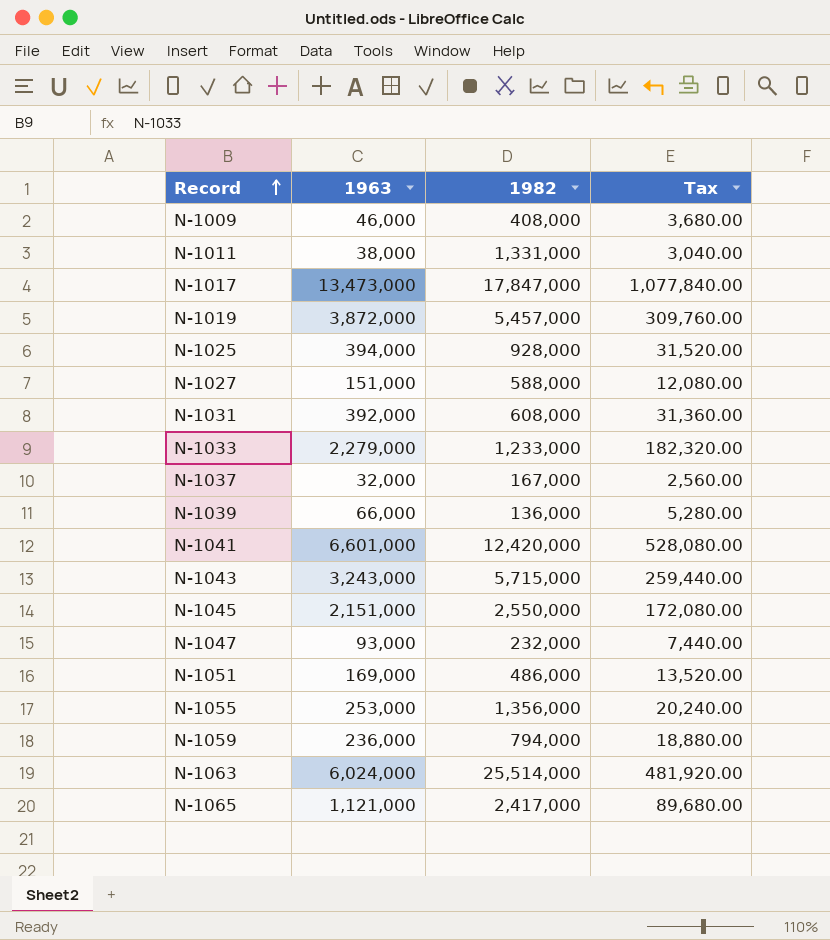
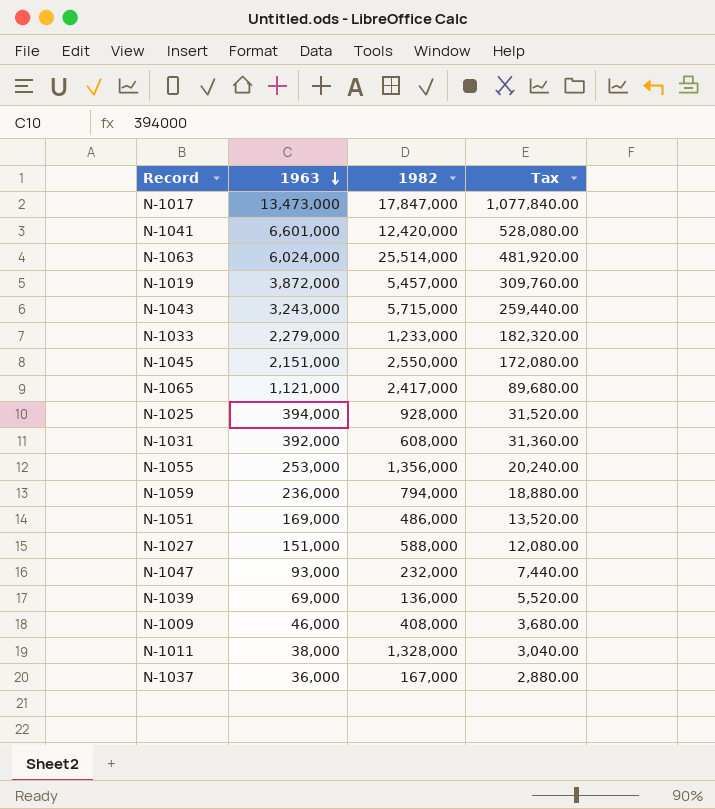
row order: Record ascending -> 1963 descending
N-1039 | 1963: 66,000 -> 69,000
N-1039 | Tax: 5,280.00 -> 5,520.00
N-1011 | 1982: 1,331,000 -> 1,328,000
N-1037 | 1963: 32,000 -> 36,000
N-1037 | Tax: 2,560.00 -> 2,880.00

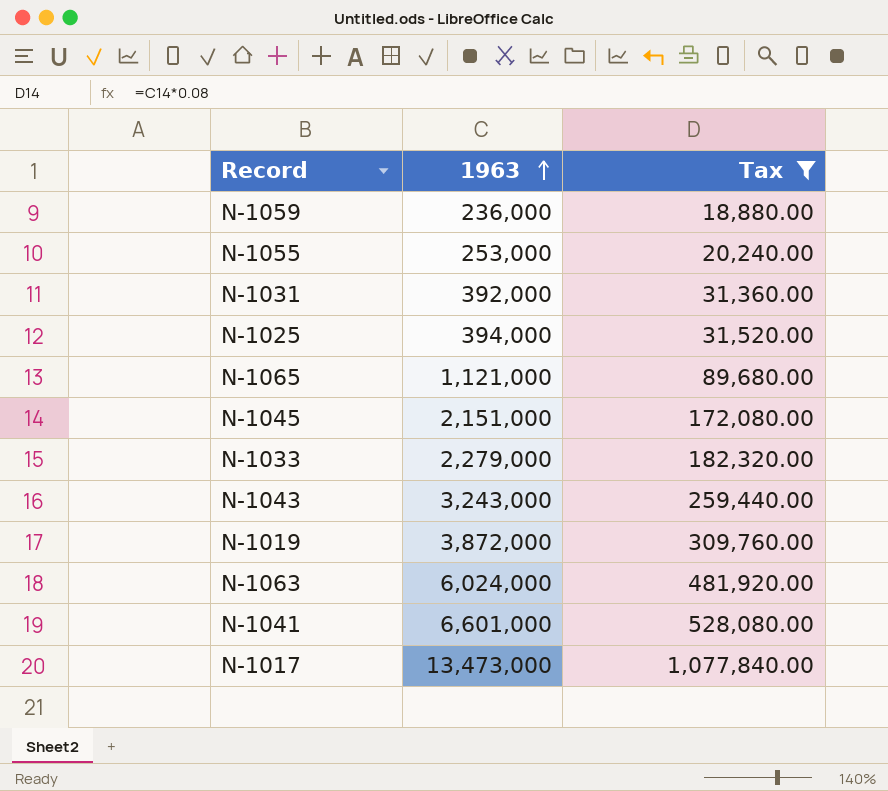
filter: none -> Tax >= 18,880.00
row order: 1963 descending -> 1963 ascending
column 1982 | position: 3 -> none

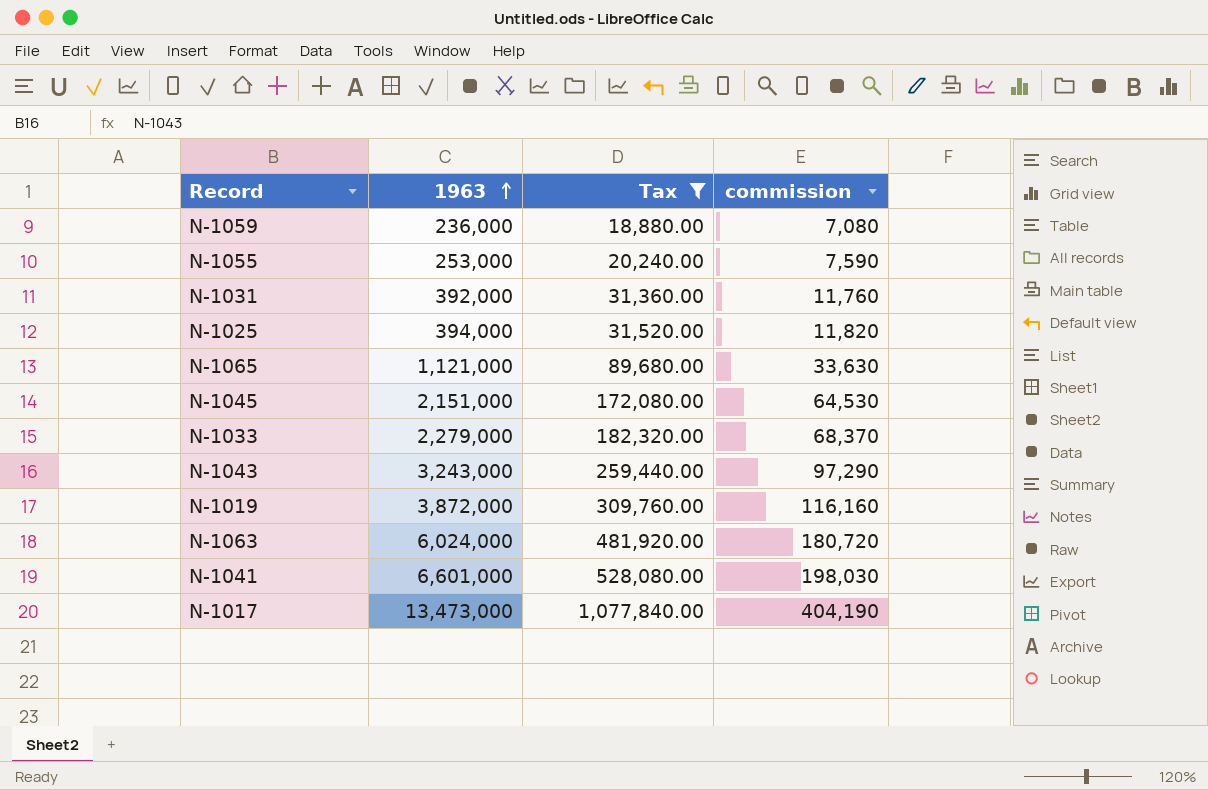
column commission | formula: none -> [1963] * 0.03

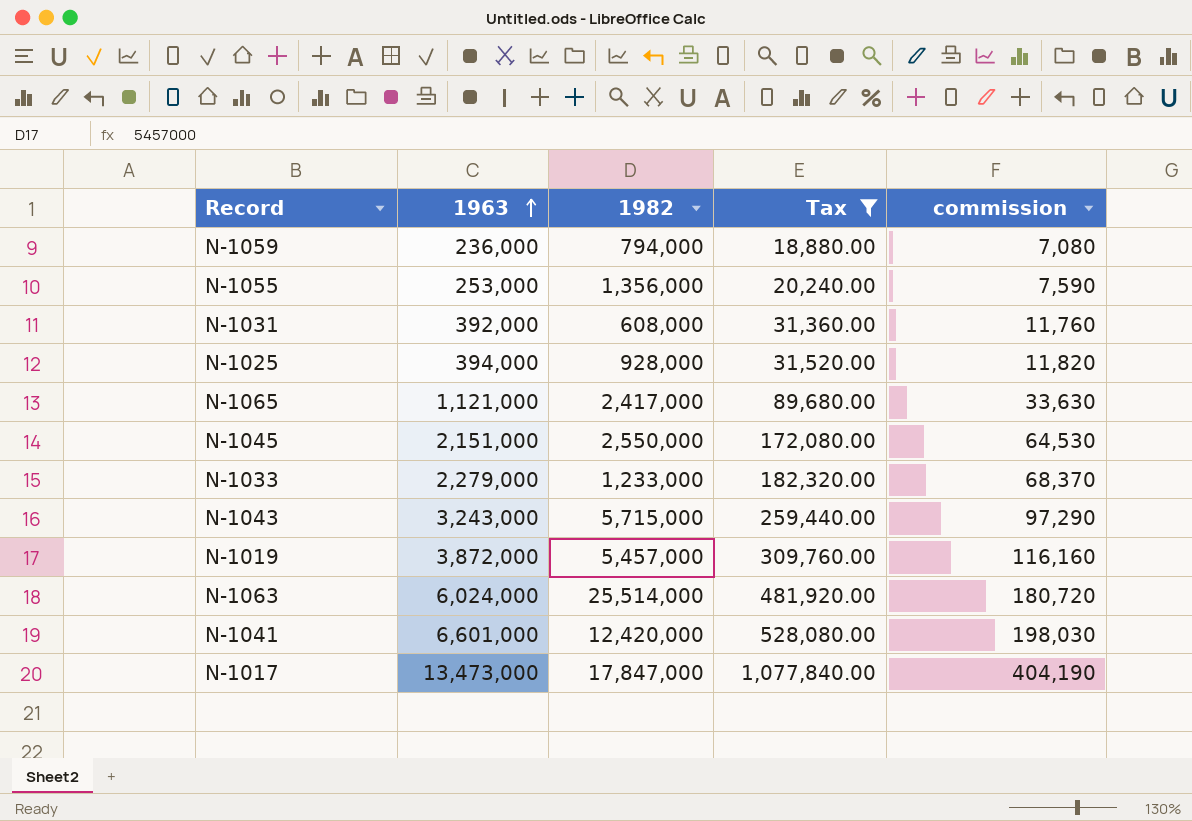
column 1982 | position: none -> 3

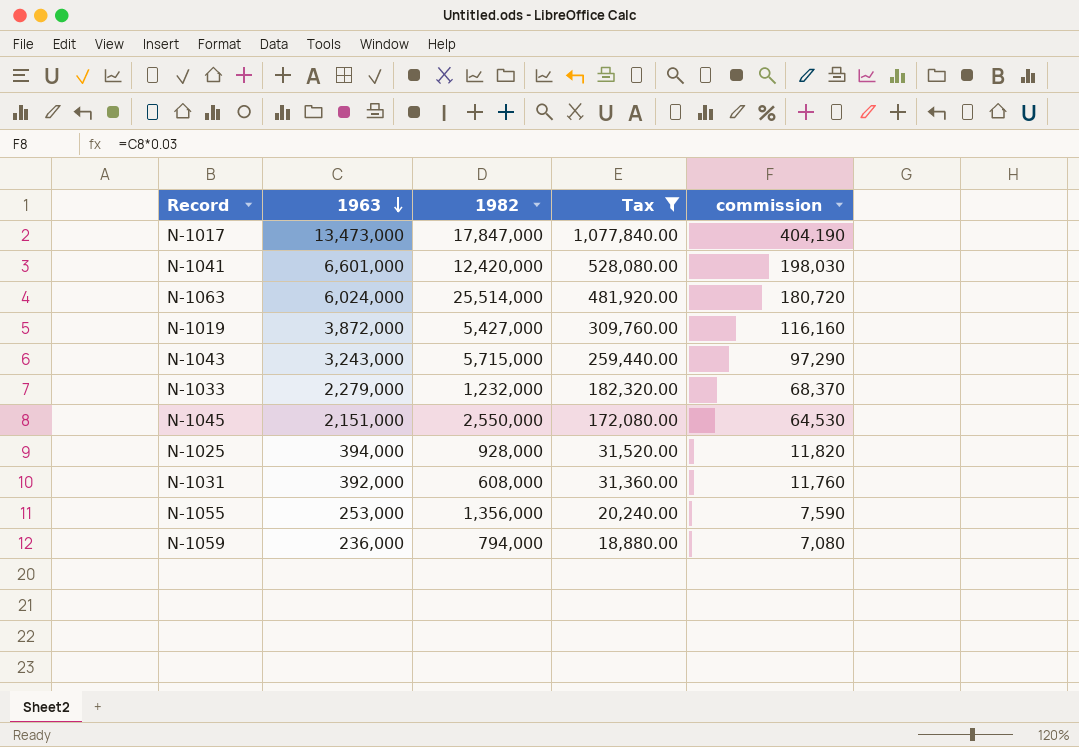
row order: 1963 ascending -> 1963 descending
row N-1065: 1,121,000 | 2,417,000 | 89,680.00 | 33,630 -> none
N-1019 | 1982: 5,457,000 -> 5,427,000
N-1033 | 1982: 1,233,000 -> 1,232,000

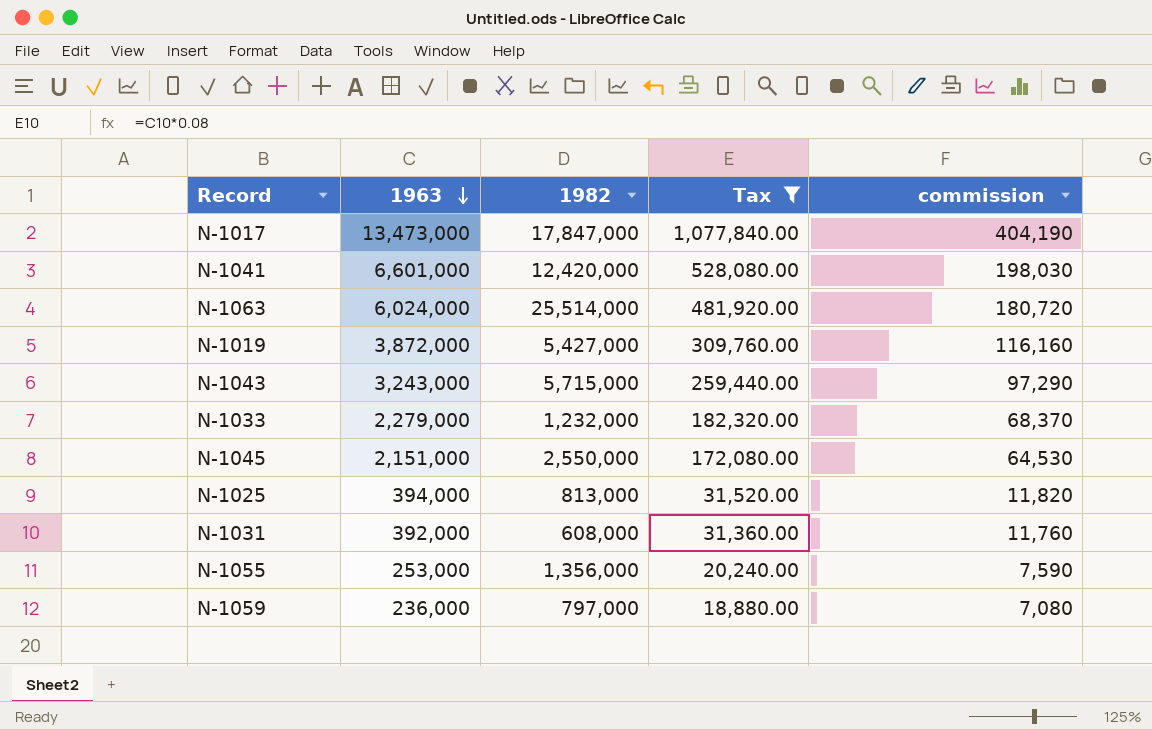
N-1025 | 1982: 928,000 -> 813,000
N-1059 | 1982: 794,000 -> 797,000

